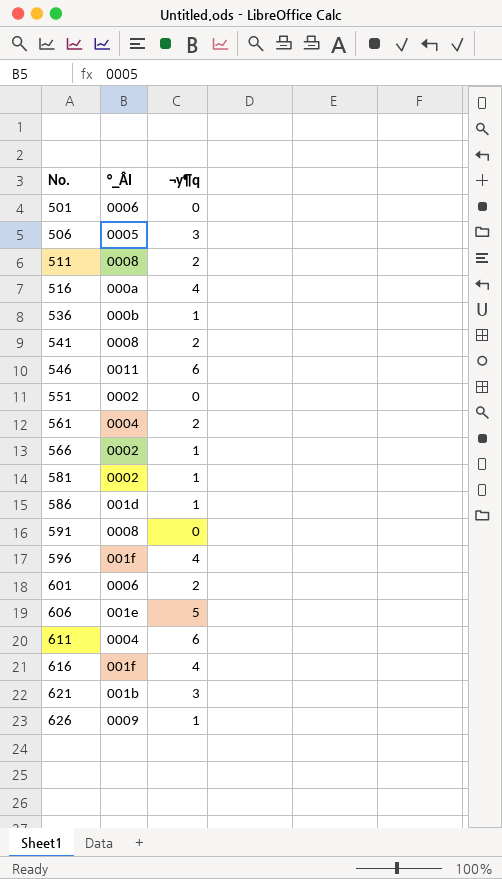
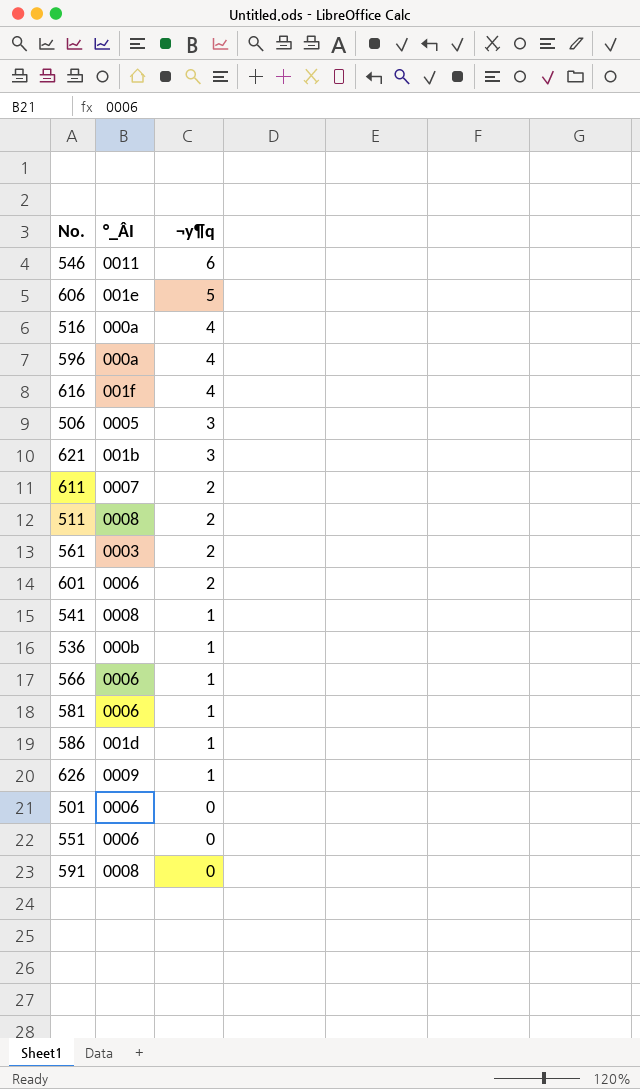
row order: No. ascending -> ¬y¶q descending
596 | °_ÂI: 001f -> 000a
611 | °_ÂI: 0004 -> 0007
611 | ¬y¶q: 6 -> 2
561 | °_ÂI: 0004 -> 0003
541 | ¬y¶q: 2 -> 1
566 | °_ÂI: 0002 -> 0006
581 | °_ÂI: 0002 -> 0006
551 | °_ÂI: 0002 -> 0006

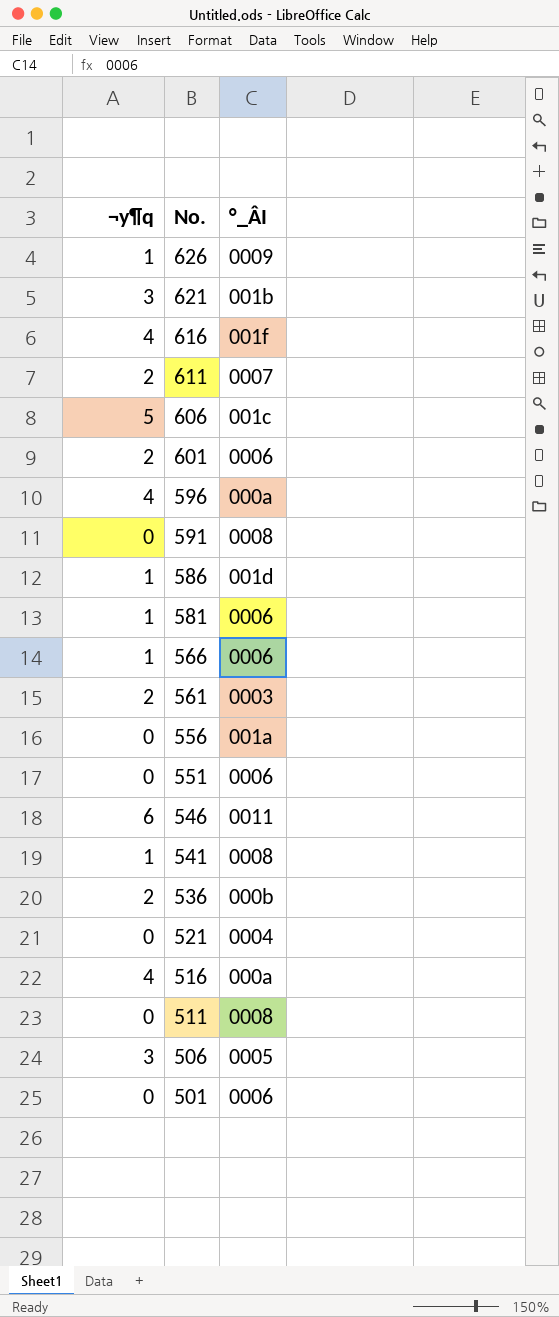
row order: ¬y¶q descending -> No. descending
column ¬y¶q | position: 3 -> 1
606 | °_ÂI: 001e -> 001c
row 556: none -> 0 | 001a
536 | ¬y¶q: 1 -> 2
row 521: none -> 0 | 0004
511 | ¬y¶q: 2 -> 0

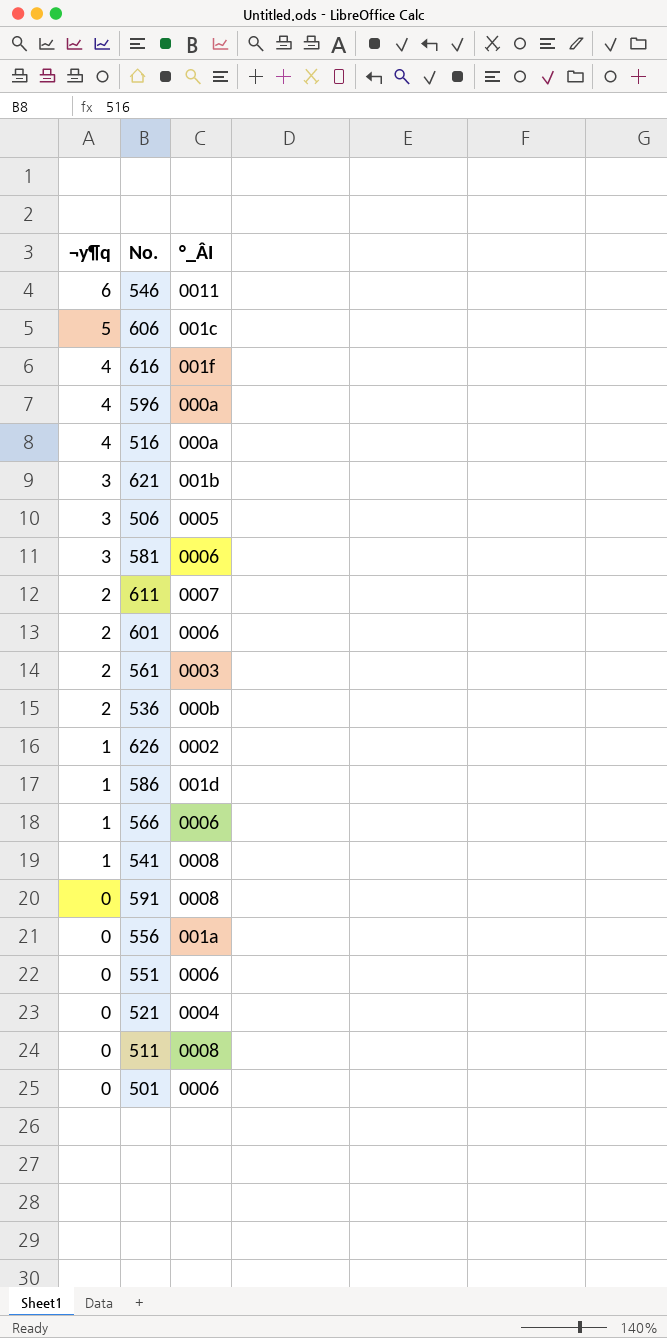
row order: No. descending -> ¬y¶q descending
581 | ¬y¶q: 1 -> 3
626 | °_ÂI: 0009 -> 0002

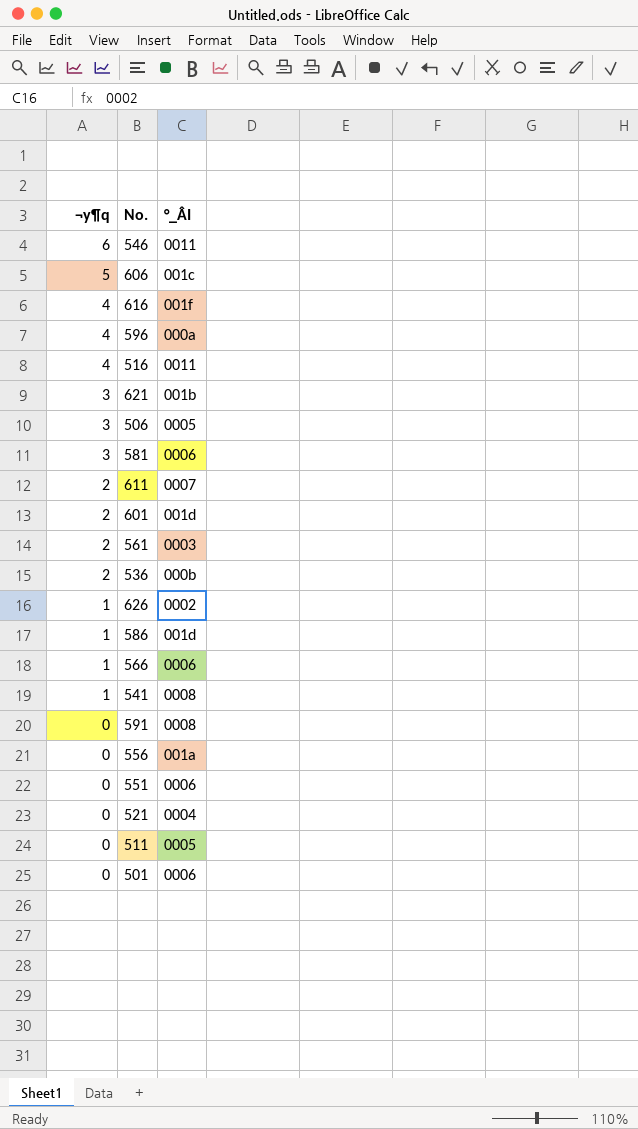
516 | °_ÂI: 000a -> 0011
601 | °_ÂI: 0006 -> 001d
511 | °_ÂI: 0008 -> 0005

